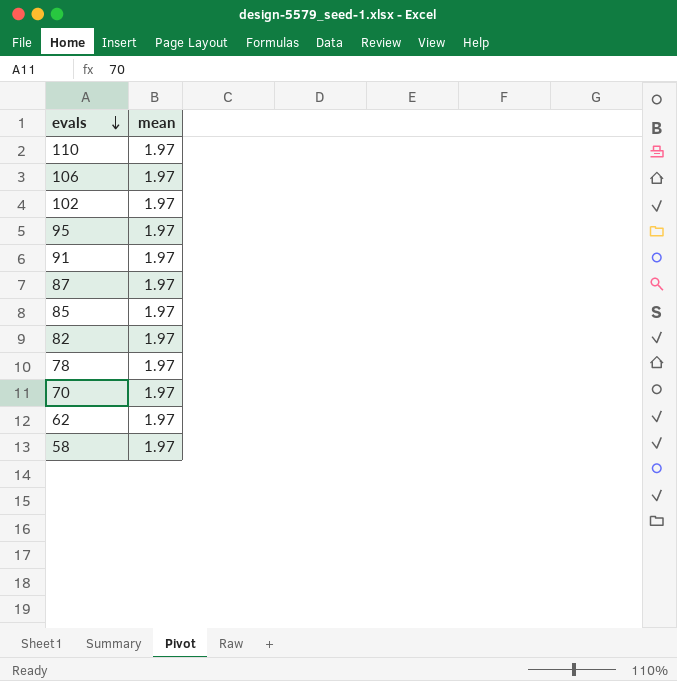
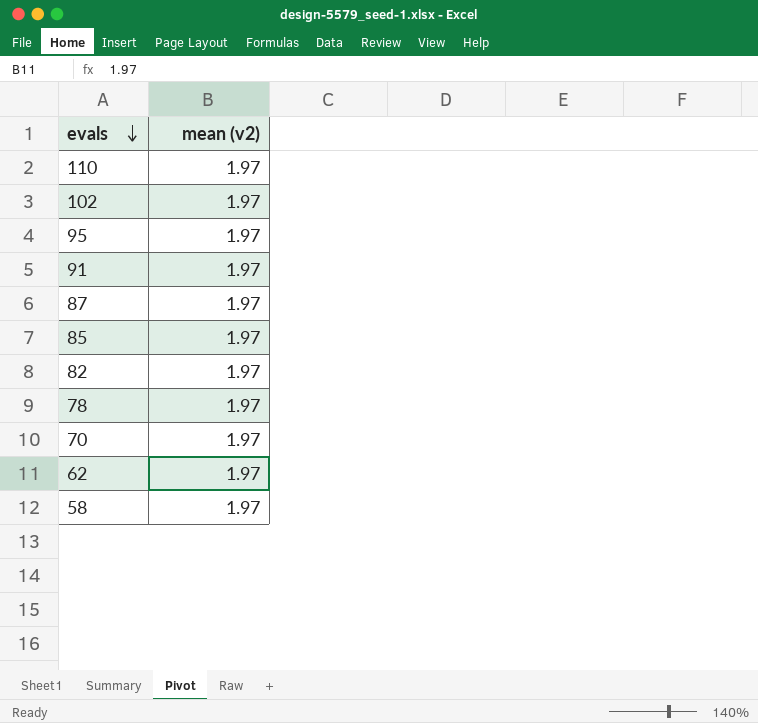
column name: mean -> mean (v2)
row 106: 1.97 -> none

